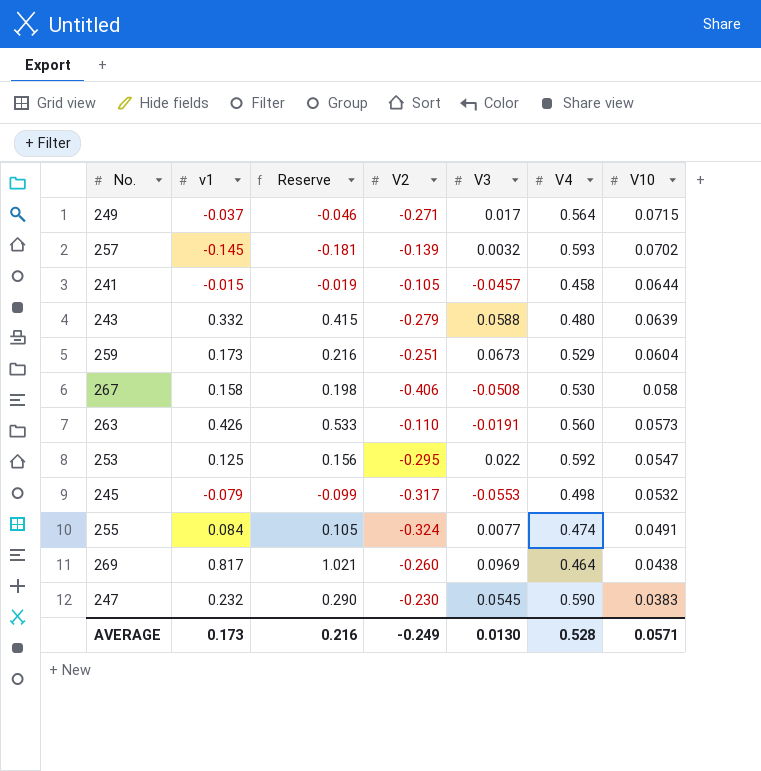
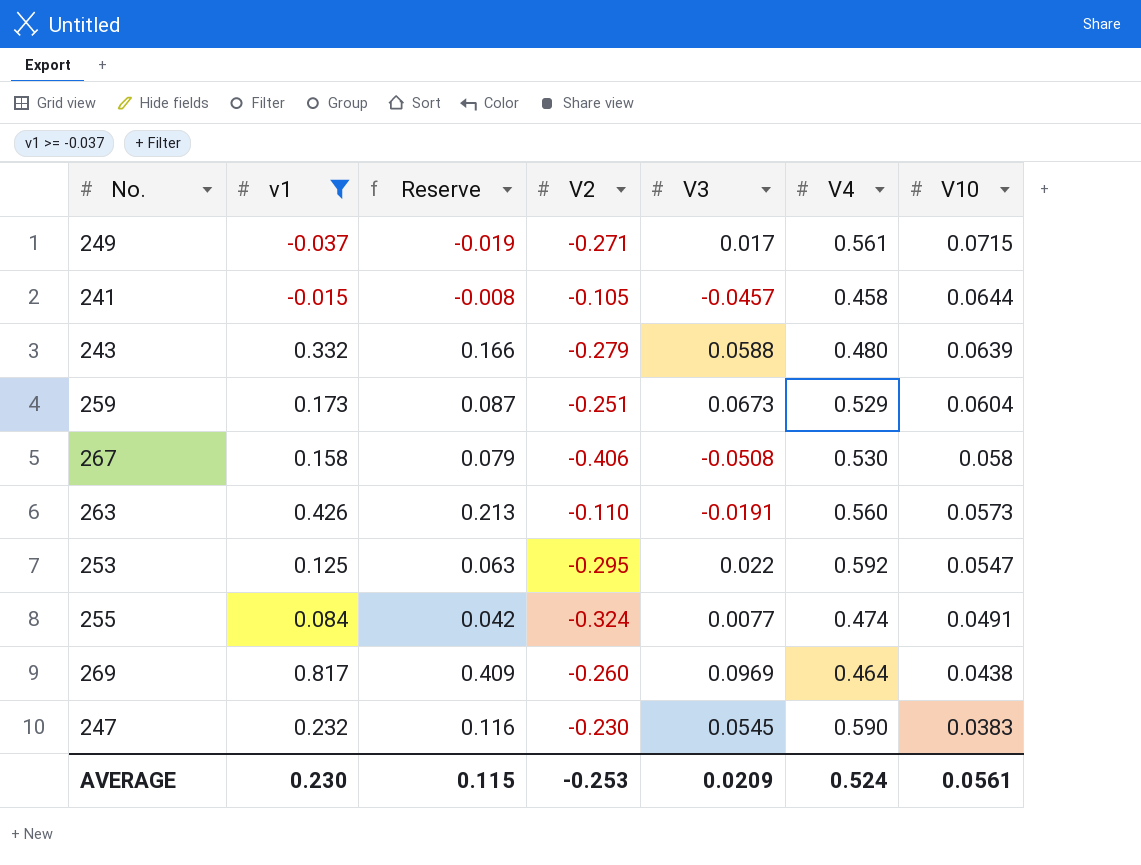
filter: none -> v1 >= -0.037
column Reserve | formula: [v1] * 1.25 -> [v1] * 0.5
249 | V4: 0.564 -> 0.561
AVERAGE | v1: 0.173 -> 0.230
AVERAGE | Reserve: 0.216 -> 0.115
AVERAGE | V2: -0.249 -> -0.253
AVERAGE | V3: 0.0130 -> 0.0209
AVERAGE | V4: 0.528 -> 0.524
AVERAGE | V10: 0.0571 -> 0.0561

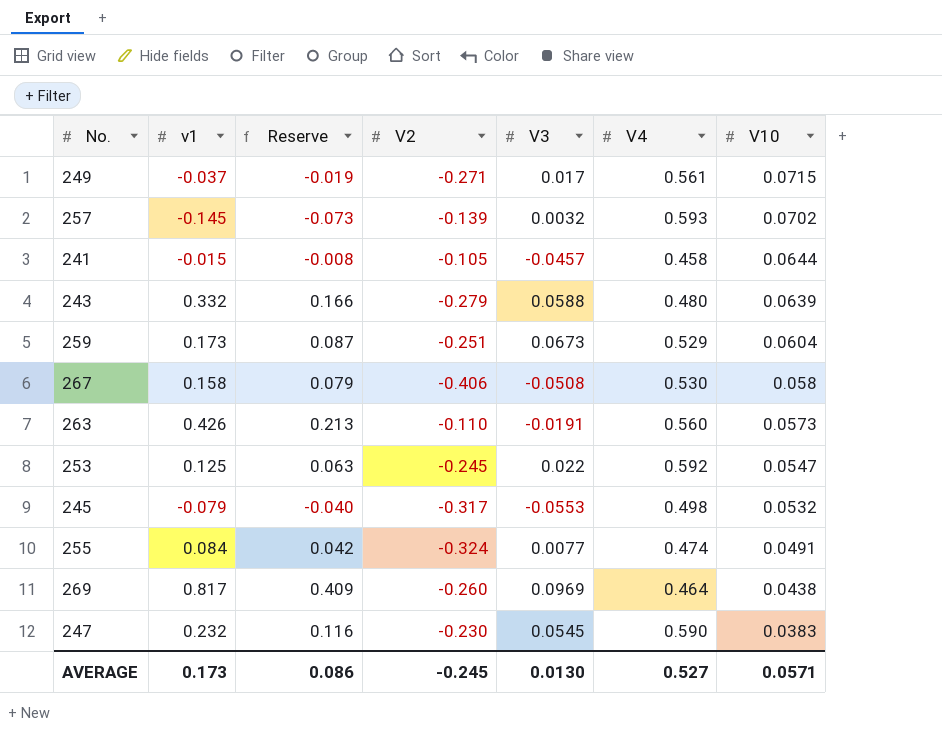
filter: v1 >= -0.037 -> none
253 | V2: -0.295 -> -0.245
AVERAGE | v1: 0.230 -> 0.173
AVERAGE | Reserve: 0.115 -> 0.086
AVERAGE | V2: -0.253 -> -0.245
AVERAGE | V3: 0.0209 -> 0.0130
AVERAGE | V4: 0.524 -> 0.527
AVERAGE | V10: 0.0561 -> 0.0571

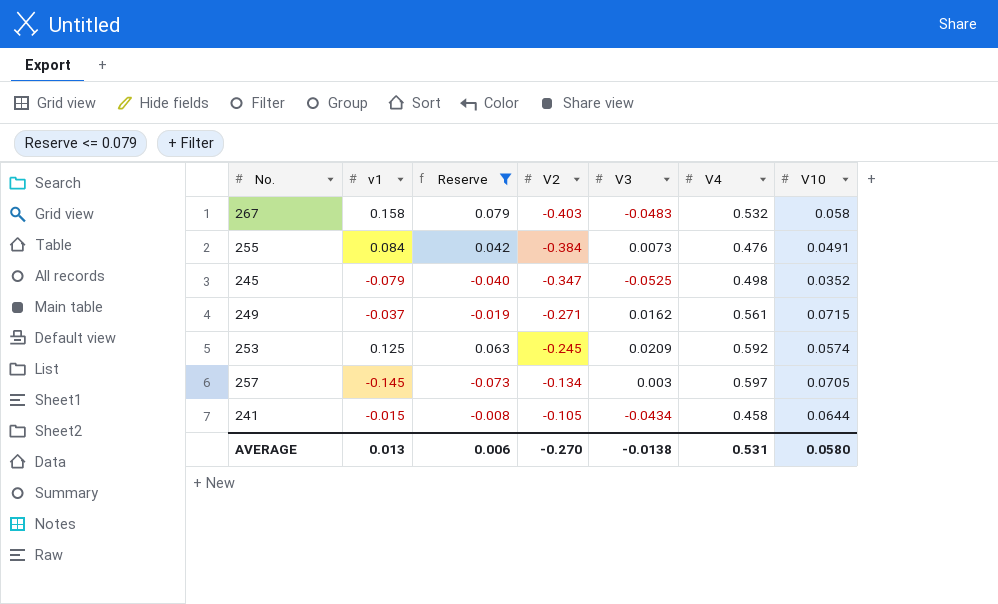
filter: none -> Reserve <= 0.079
row order: V10 descending -> V2 ascending
267 | V2: -0.406 -> -0.403
267 | V3: -0.0508 -> -0.0483
267 | V4: 0.530 -> 0.532
255 | V2: -0.324 -> -0.384
255 | V3: 0.0077 -> 0.0073
255 | V4: 0.474 -> 0.476
245 | V2: -0.317 -> -0.347
245 | V3: -0.0553 -> -0.0525
245 | V10: 0.0532 -> 0.0352
249 | V3: 0.017 -> 0.0162
253 | V3: 0.022 -> 0.0209
253 | V10: 0.0547 -> 0.0574
257 | V2: -0.139 -> -0.134
257 | V3: 0.0032 -> 0.003
257 | V4: 0.593 -> 0.597
257 | V10: 0.0702 -> 0.0705
241 | V3: -0.0457 -> -0.0434
AVERAGE | v1: 0.173 -> 0.013
AVERAGE | Reserve: 0.086 -> 0.006
AVERAGE | V2: -0.245 -> -0.270
AVERAGE | V3: 0.0130 -> -0.0138
AVERAGE | V4: 0.527 -> 0.531
AVERAGE | V10: 0.0571 -> 0.0580

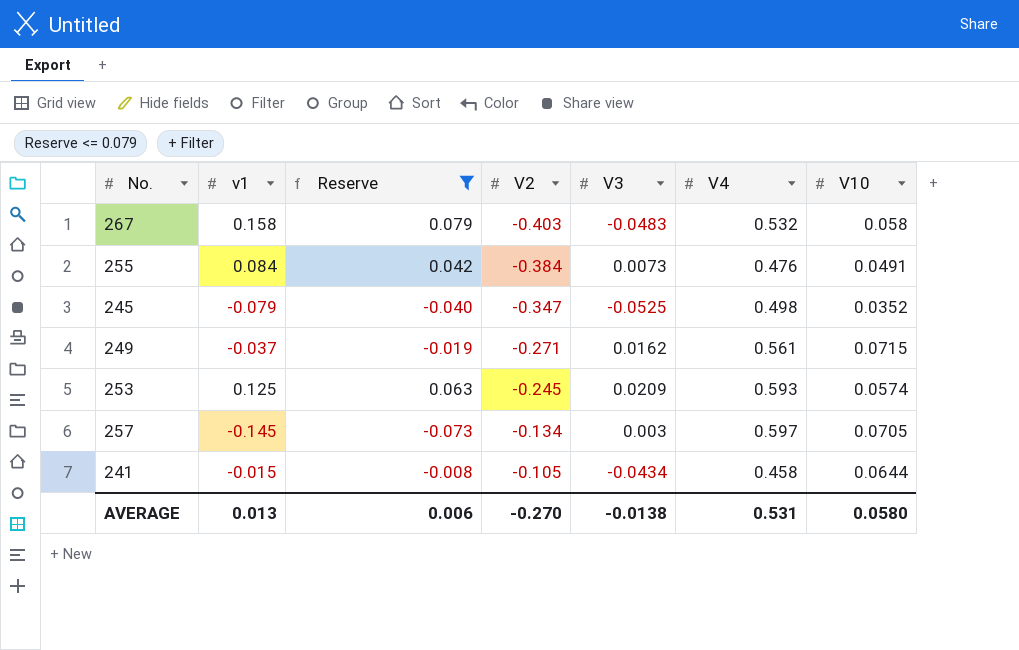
253 | V4: 0.592 -> 0.593

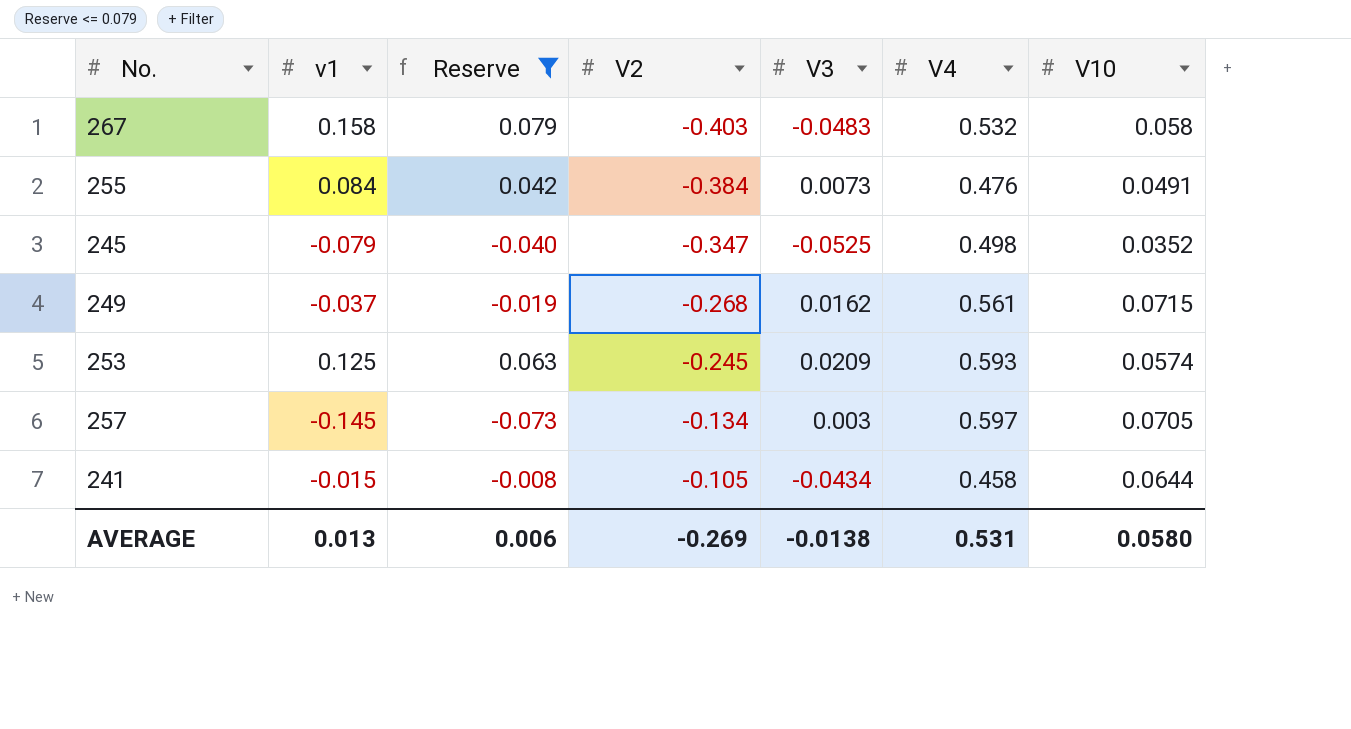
249 | V2: -0.271 -> -0.268
AVERAGE | V2: -0.270 -> -0.269

